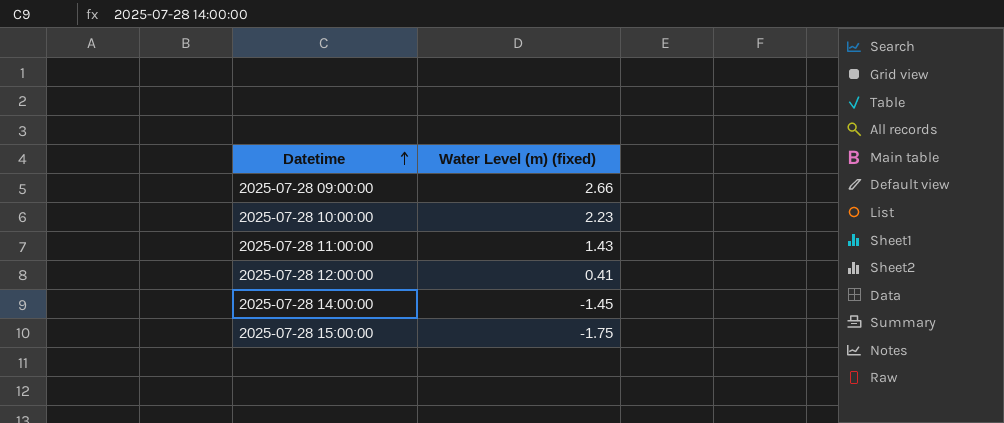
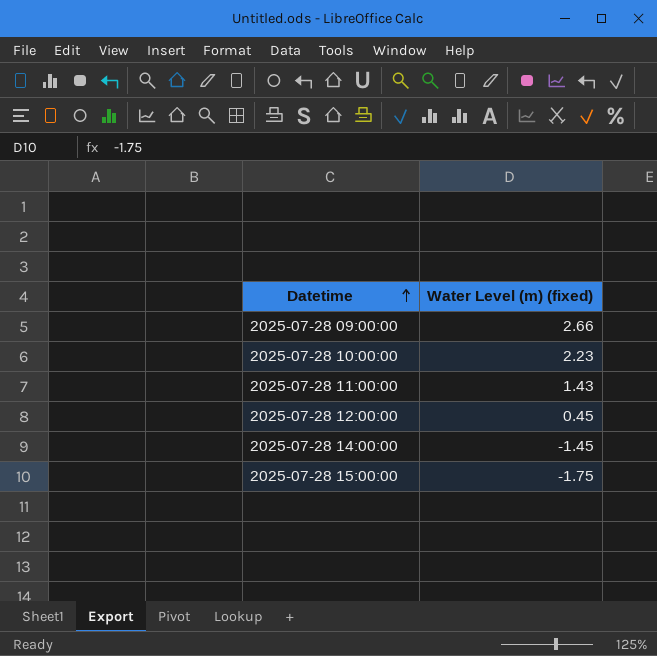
2025-07-28 12:00:00 | Water Level (m) (fixed): 0.41 -> 0.45

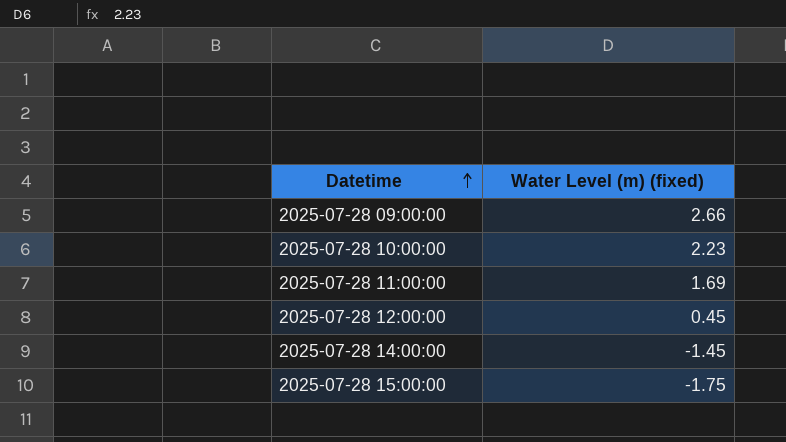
2025-07-28 11:00:00 | Water Level (m) (fixed): 1.43 -> 1.69

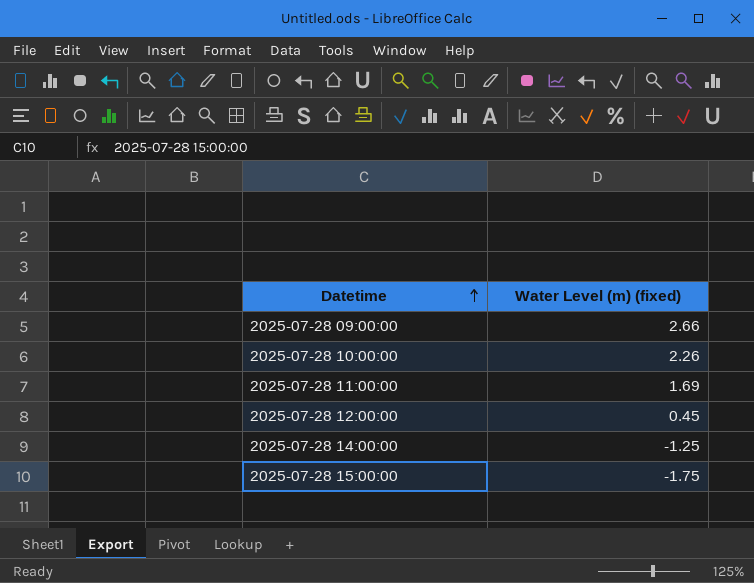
2025-07-28 10:00:00 | Water Level (m) (fixed): 2.23 -> 2.26
2025-07-28 14:00:00 | Water Level (m) (fixed): -1.45 -> -1.25

